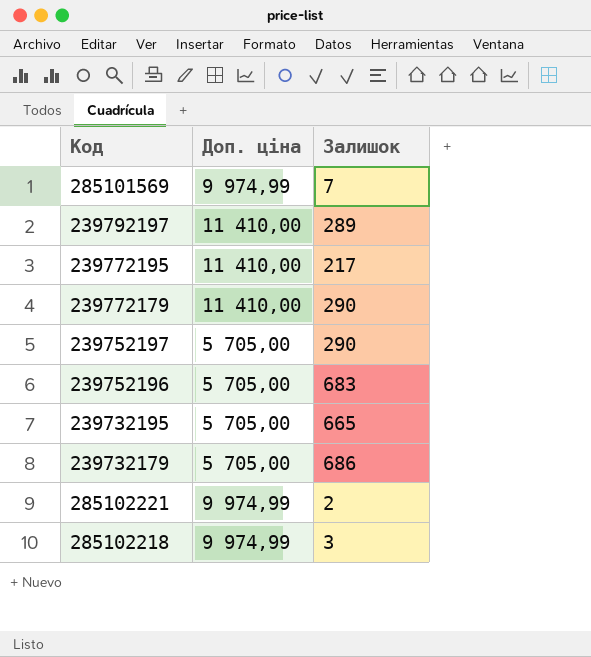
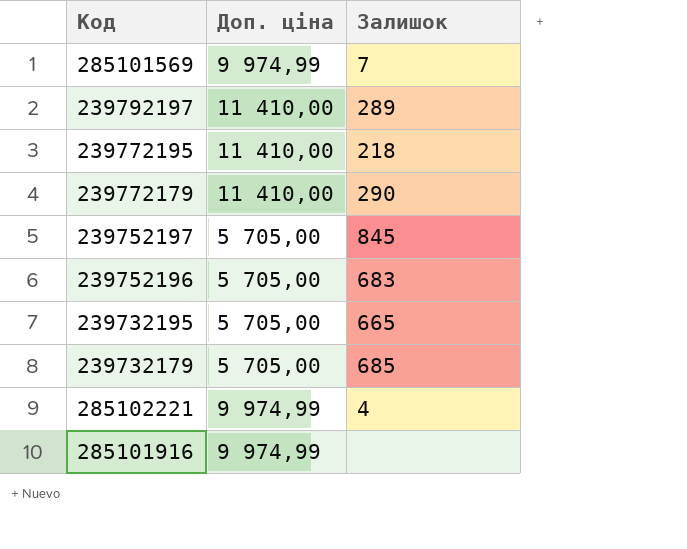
row 285102218: 9 974,99 | 3 -> none
239772195 | Залишок: 217 -> 218
239752197 | Залишок: 290 -> 845
239732179 | Залишок: 686 -> 685
285102221 | Залишок: 2 -> 4
row 285101916: none -> 9 974,99 | none

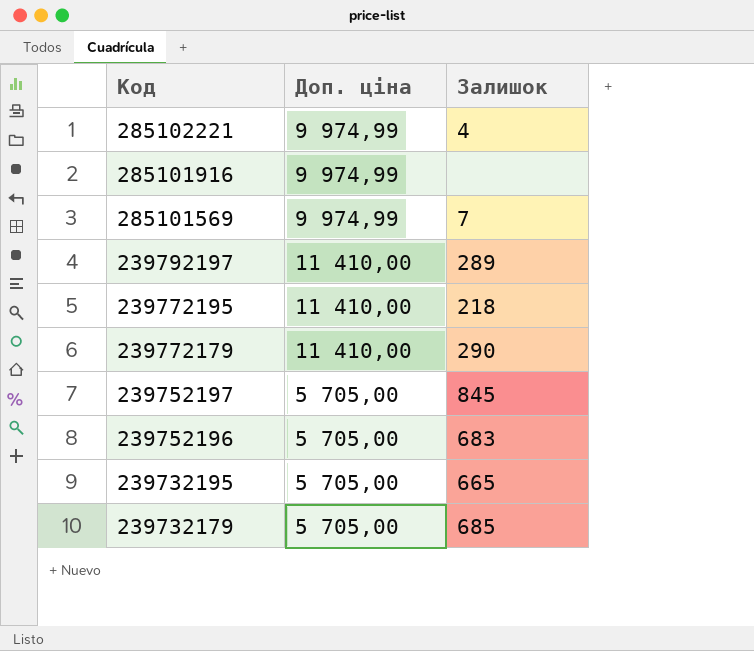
row order: none -> Код descending

